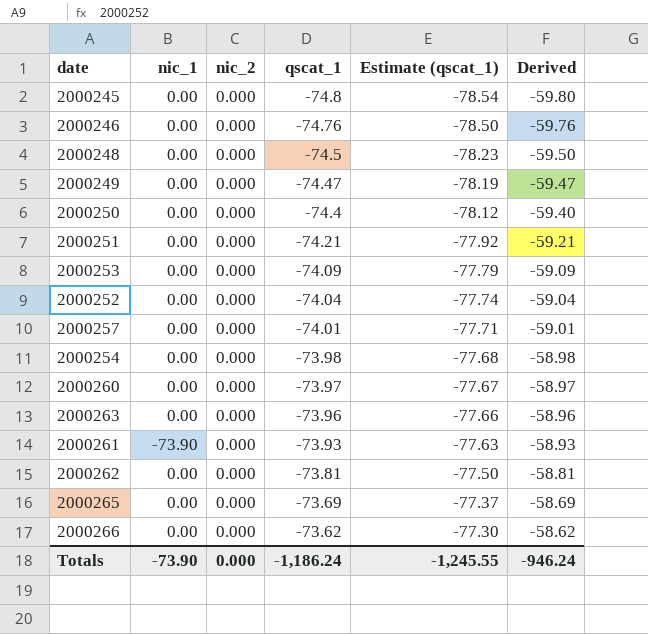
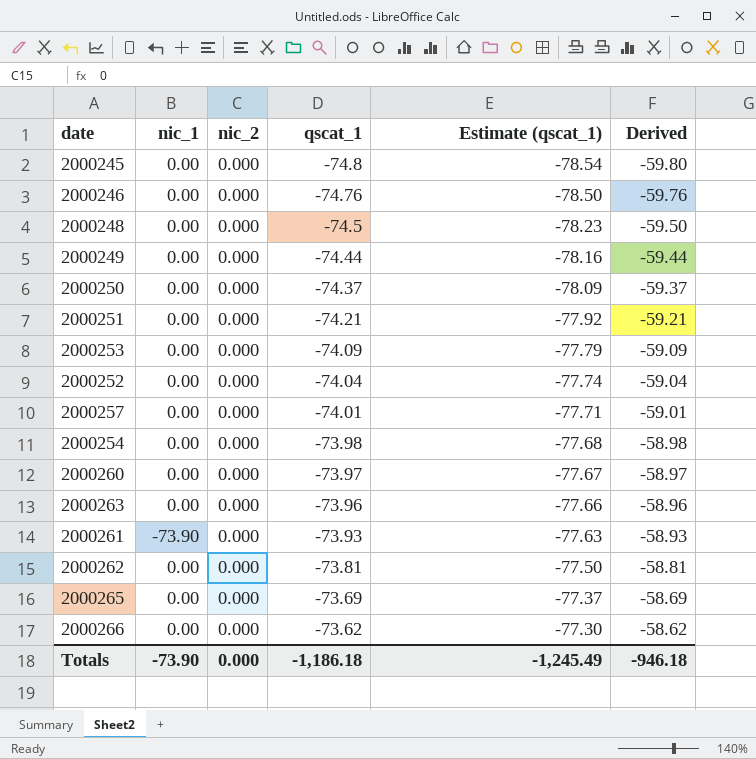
2000249 | qscat_1: -74.47 -> -74.44
2000249 | Estimate (qscat_1): -78.19 -> -78.16
2000249 | Derived: -59.47 -> -59.44
2000250 | qscat_1: -74.4 -> -74.37
2000250 | Estimate (qscat_1): -78.12 -> -78.09
2000250 | Derived: -59.40 -> -59.37
Totals | qscat_1: -1,186.24 -> -1,186.18
Totals | Estimate (qscat_1): -1,245.55 -> -1,245.49
Totals | Derived: -946.24 -> -946.18

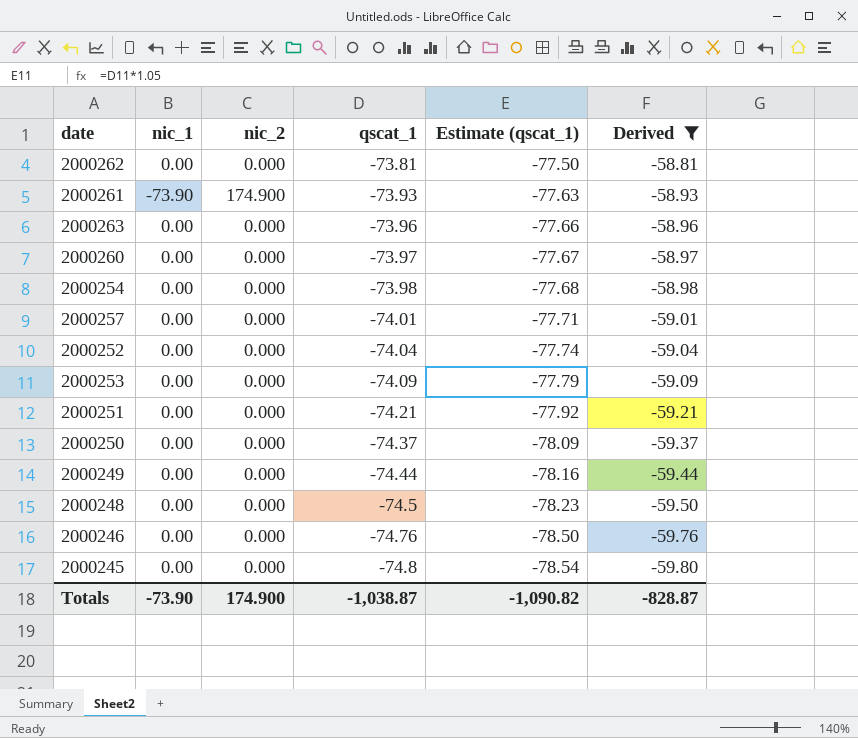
filter: none -> Derived <= -58.81
row order: qscat_1 ascending -> qscat_1 descending
2000261 | nic_2: 0.000 -> 174.900
Totals | nic_2: 0.000 -> 174.900
Totals | qscat_1: -1,186.18 -> -1,038.87
Totals | Estimate (qscat_1): -1,245.49 -> -1,090.82
Totals | Derived: -946.18 -> -828.87

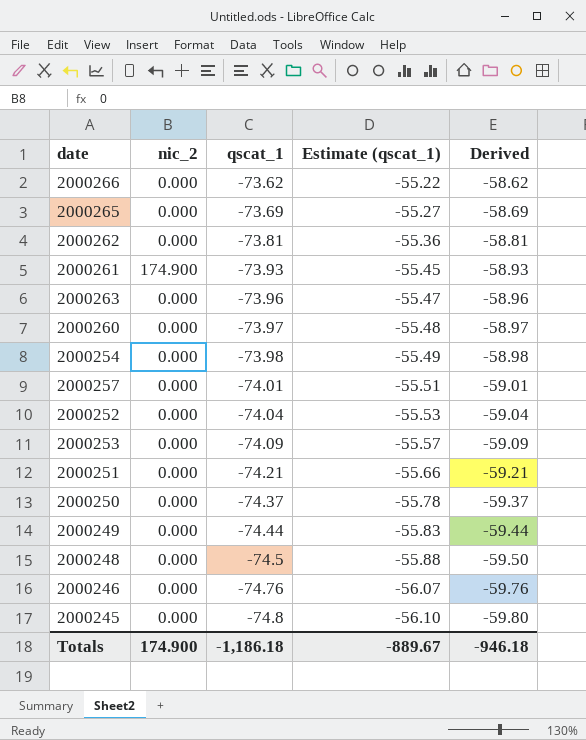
filter: Derived <= -58.81 -> none
column nic_1 | position: 2 -> none
column Estimate (qscat_1) | formula: [qscat_1] * 1.05 -> [qscat_1] * 0.75
Totals | qscat_1: -1,038.87 -> -1,186.18
Totals | Estimate (qscat_1): -1,090.82 -> -889.67
Totals | Derived: -828.87 -> -946.18

